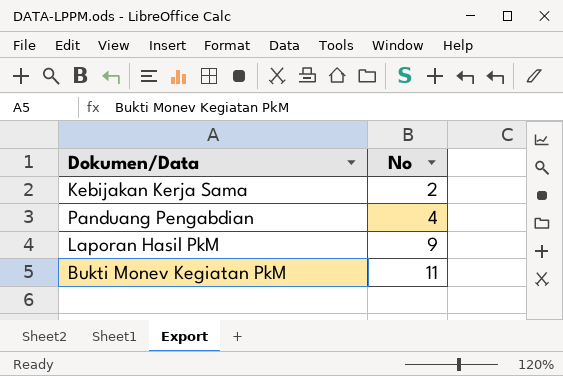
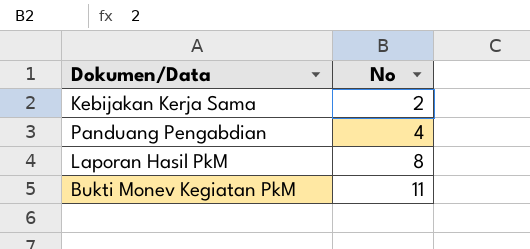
Laporan Hasil PkM | No: 9 -> 8

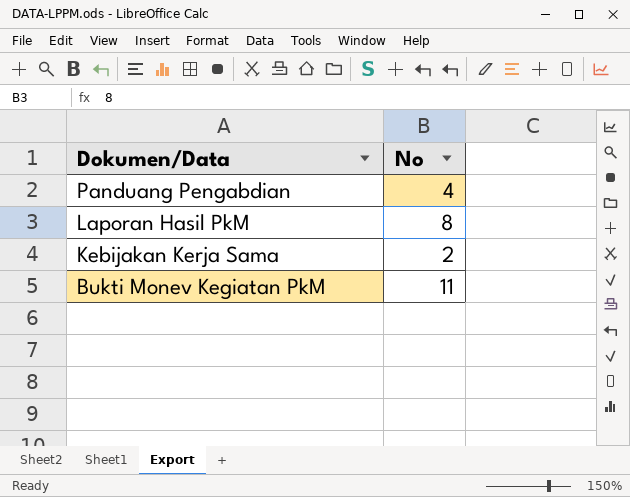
row order: No ascending -> Dokumen/Data descending

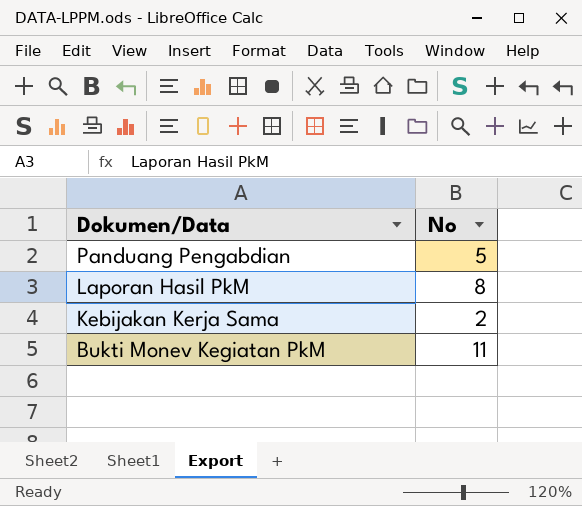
Panduang Pengabdian | No: 4 -> 5

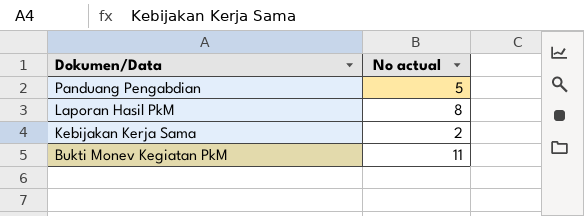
column name: No -> No actual

